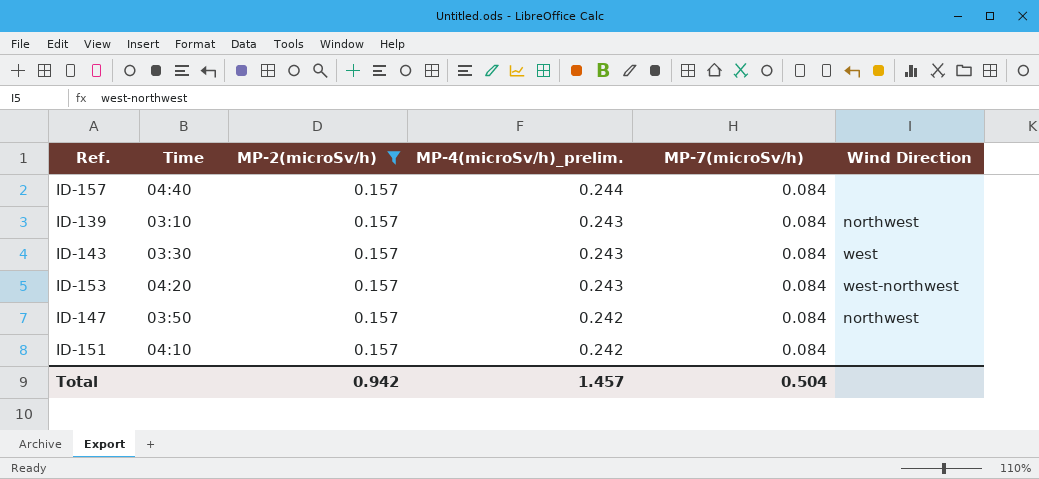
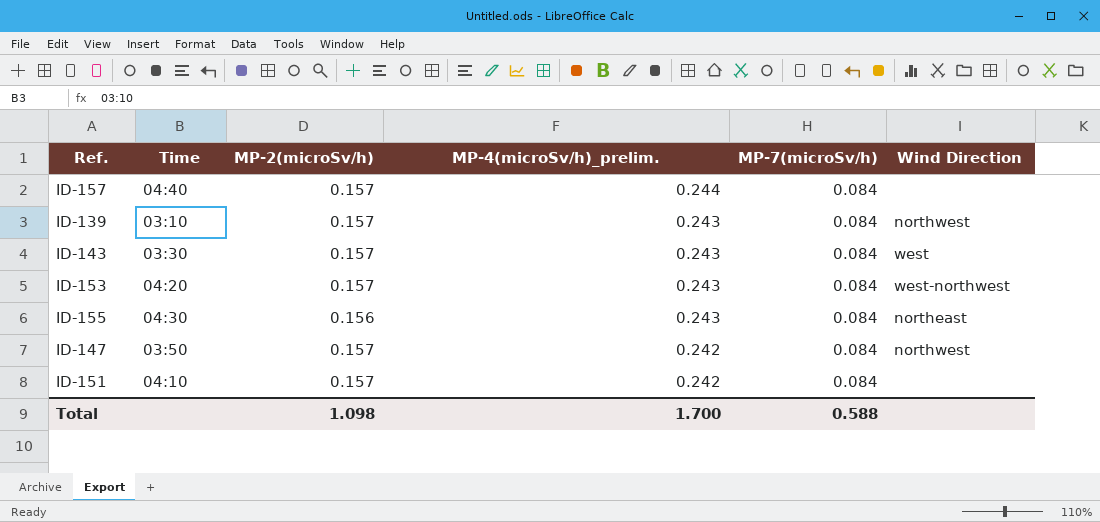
filter: MP-2(microSv/h) = 0.157 -> none
Total | MP-2(microSv/h): 0.942 -> 1.098
Total | MP-4(microSv/h)_prelim.: 1.457 -> 1.700
Total | MP-7(microSv/h): 0.504 -> 0.588

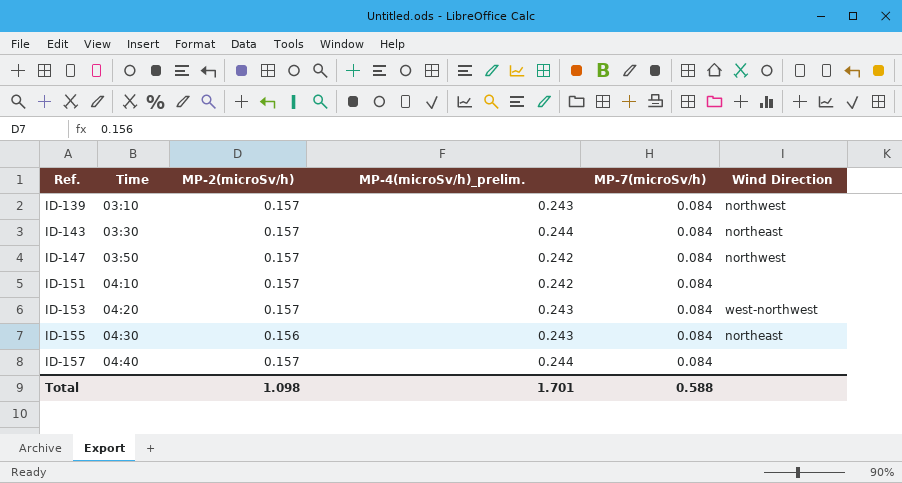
row order: MP-4(microSv/h)_prelim. descending -> Ref. ascending
ID-143 | MP-4(microSv/h)_prelim.: 0.243 -> 0.244
ID-143 | Wind Direction: west -> northeast
Total | MP-4(microSv/h)_prelim.: 1.700 -> 1.701

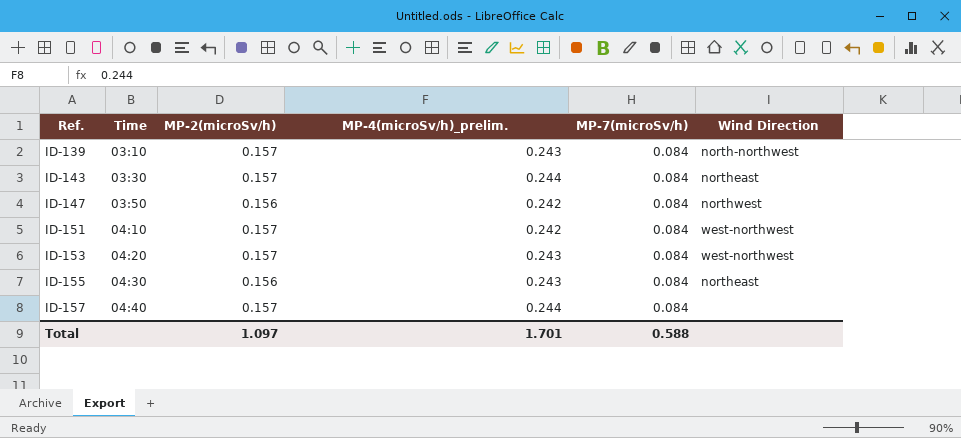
ID-139 | Wind Direction: northwest -> north-northwest
ID-147 | MP-2(microSv/h): 0.157 -> 0.156
ID-151 | Wind Direction: none -> west-northwest
Total | MP-2(microSv/h): 1.098 -> 1.097

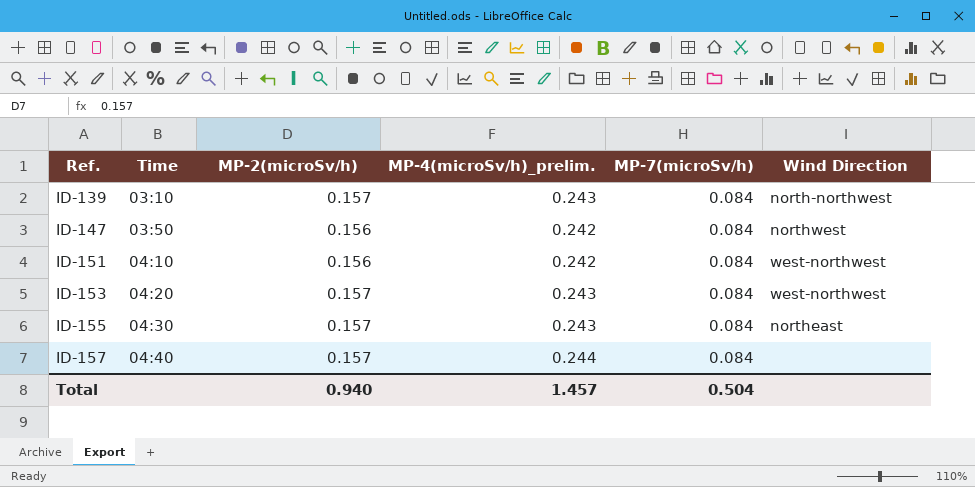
row ID-143: 03:30 | 0.157 | 0.244 | 0.084 | northeast -> none
ID-151 | MP-2(microSv/h): 0.157 -> 0.156
ID-155 | MP-2(microSv/h): 0.156 -> 0.157
Total | MP-2(microSv/h): 1.097 -> 0.940
Total | MP-4(microSv/h)_prelim.: 1.701 -> 1.457
Total | MP-7(microSv/h): 0.588 -> 0.504

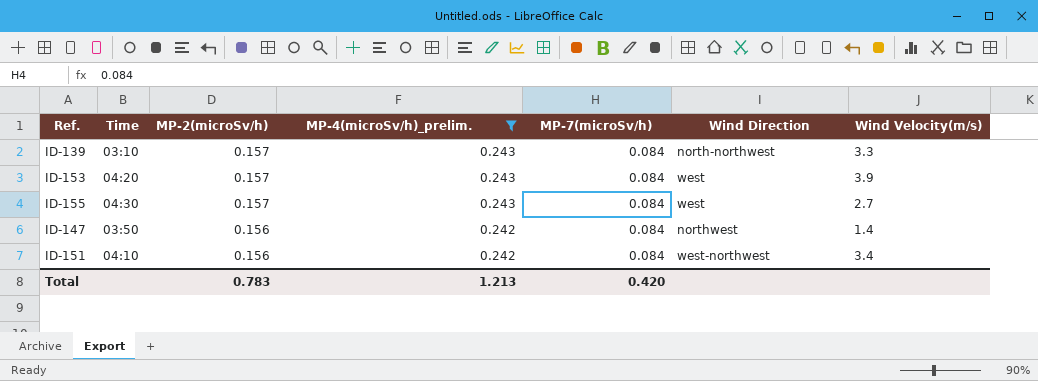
filter: none -> MP-4(microSv/h)_prelim. != 0.244
row order: Ref. ascending -> MP-2(microSv/h) descending
column Wind Velocity(m/s) | position: none -> 7
ID-153 | Wind Direction: west-northwest -> west
ID-155 | Wind Direction: northeast -> west
Total | MP-2(microSv/h): 0.940 -> 0.783
Total | MP-4(microSv/h)_prelim.: 1.457 -> 1.213
Total | MP-7(microSv/h): 0.504 -> 0.420

